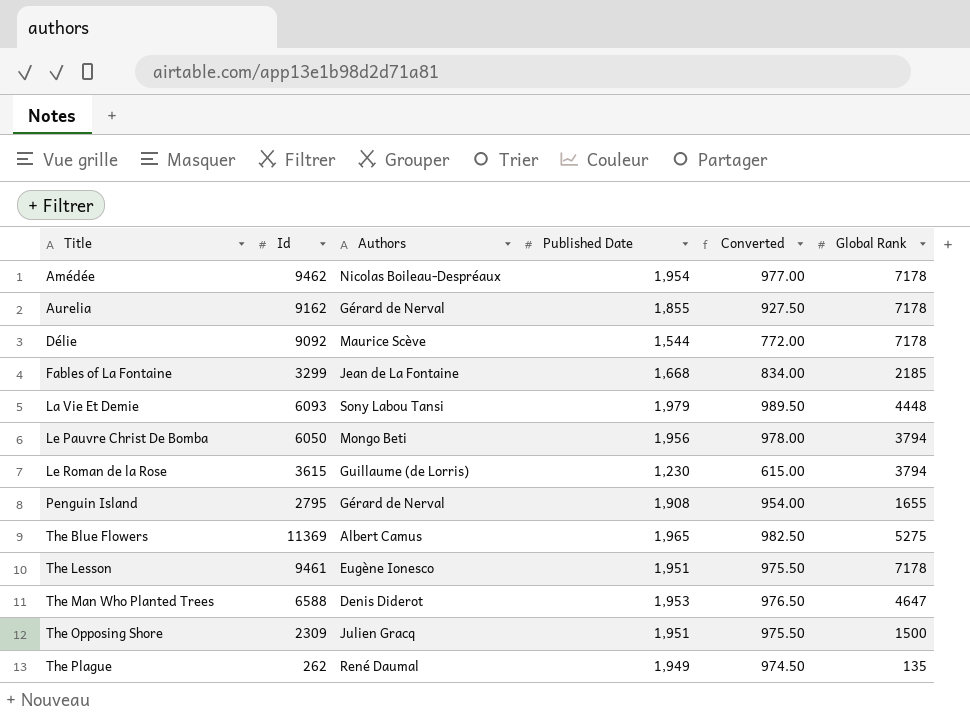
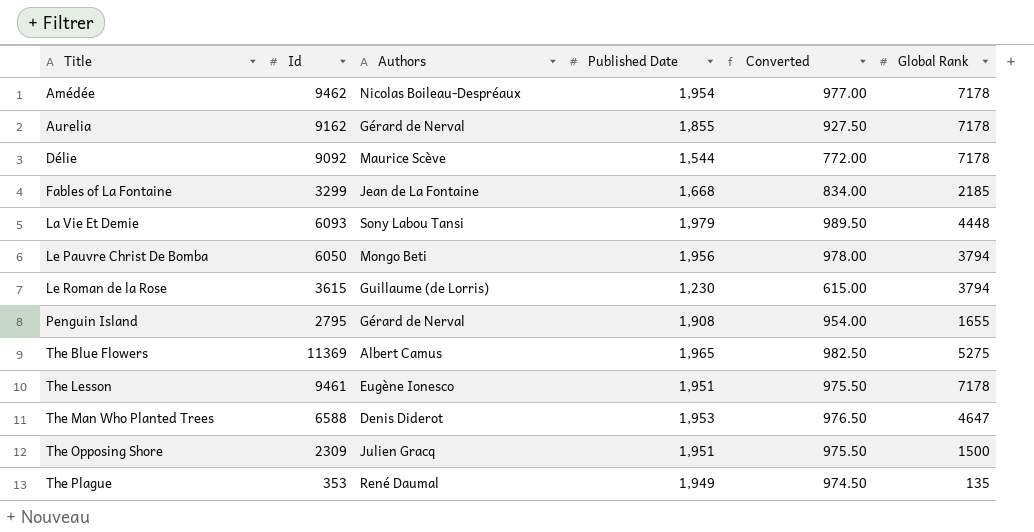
The Plague | Id: 262 -> 353

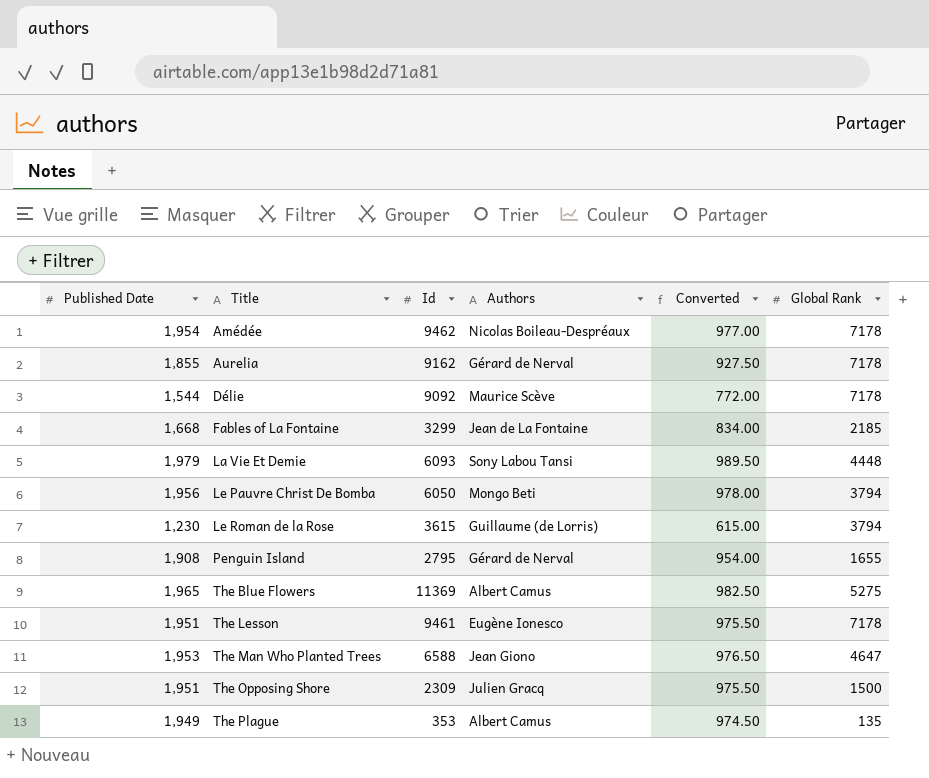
column Published Date | position: 4 -> 1
The Man Who Planted Trees | Authors: Denis Diderot -> Jean Giono
The Plague | Authors: René Daumal -> Albert Camus

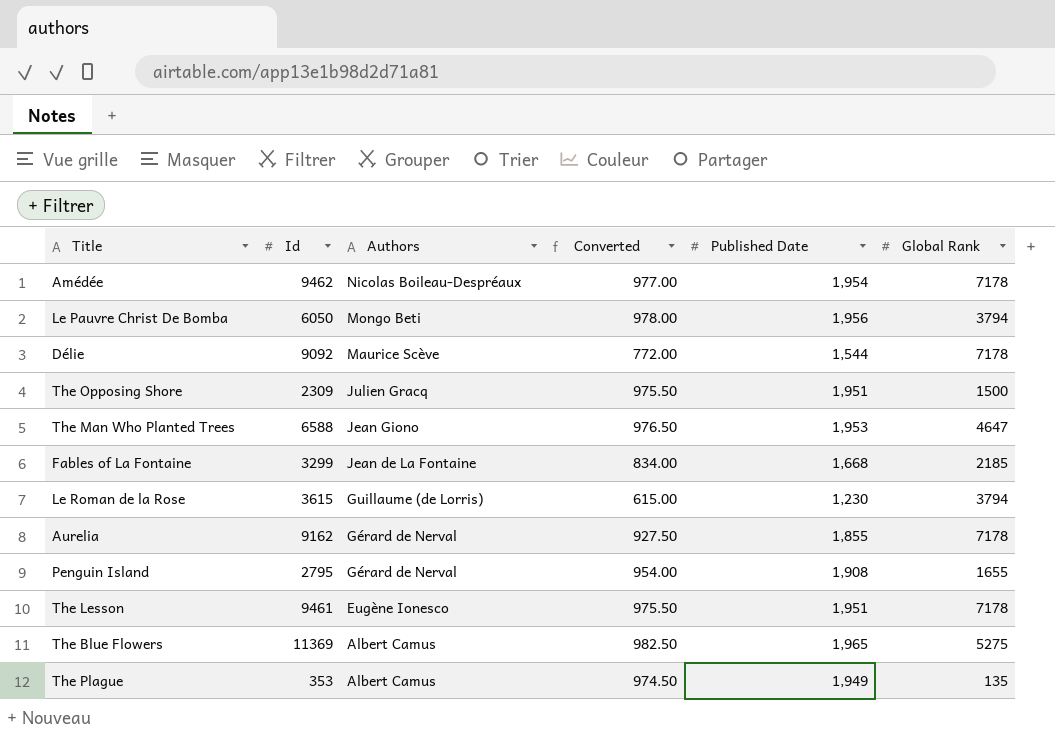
row order: Title ascending -> Authors descending
column Published Date | position: 1 -> 5
row La Vie Et Demie: 1,979 | 6093 | Sony Labou Tansi | 989.50 | 4448 -> none

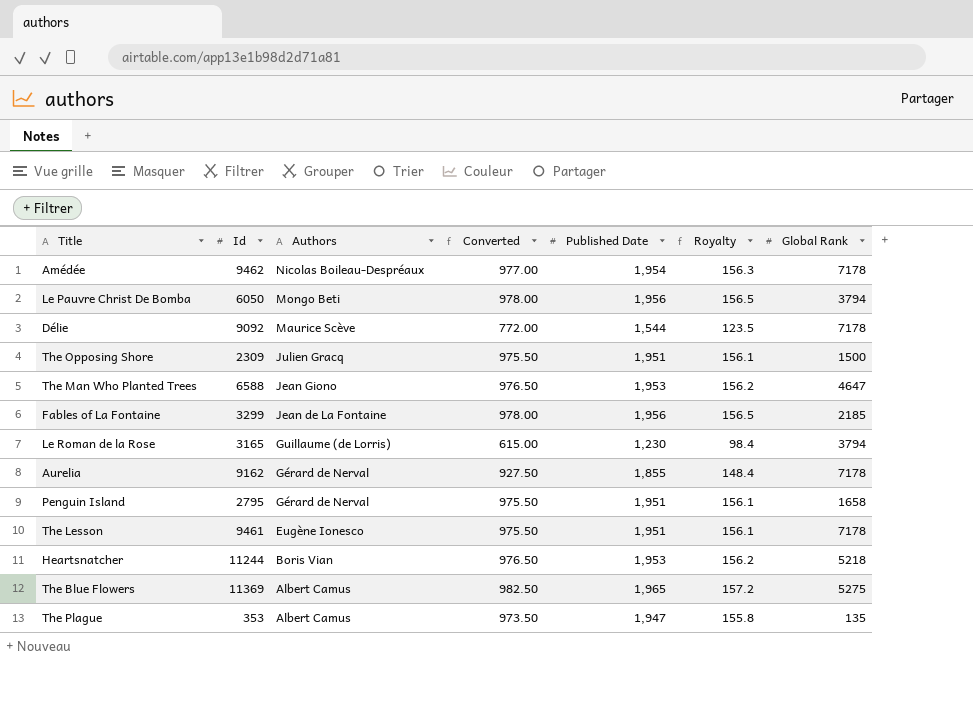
column Royalty | formula: none -> [Published Date] * 0.08
Fables of La Fontaine | Converted: 834.00 -> 978.00
Fables of La Fontaine | Published Date: 1,668 -> 1,956
Le Roman de la Rose | Id: 3615 -> 3165
Penguin Island | Converted: 954.00 -> 975.50
Penguin Island | Published Date: 1,908 -> 1,951
Penguin Island | Global Rank: 1655 -> 1658
row Heartsnatcher: none -> 11244 | Boris Vian | 976.50 | 1,953 | 156.2 | 5218
The Plague | Converted: 974.50 -> 973.50
The Plague | Published Date: 1,949 -> 1,947

